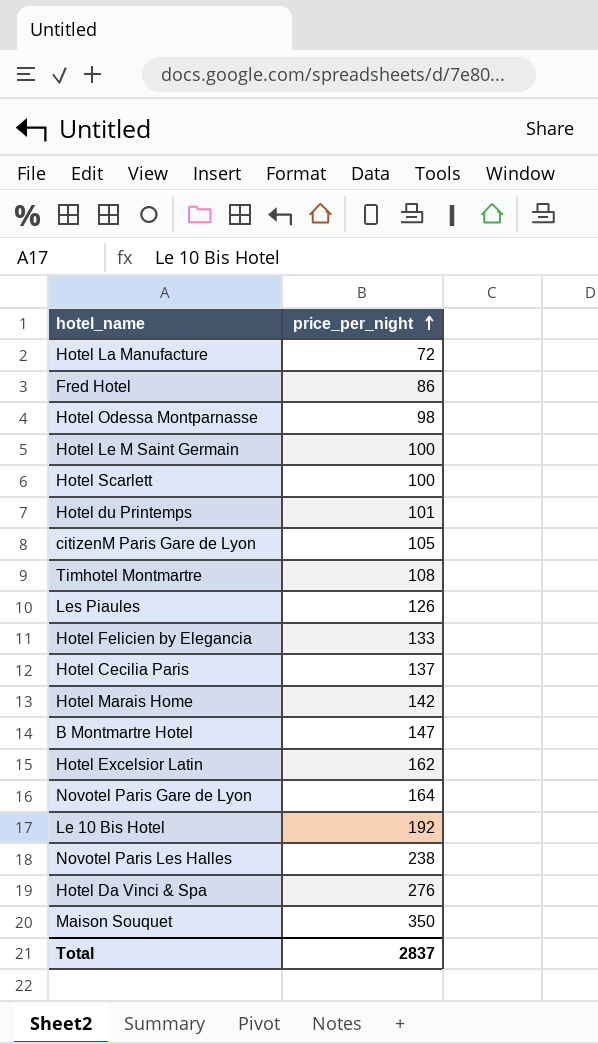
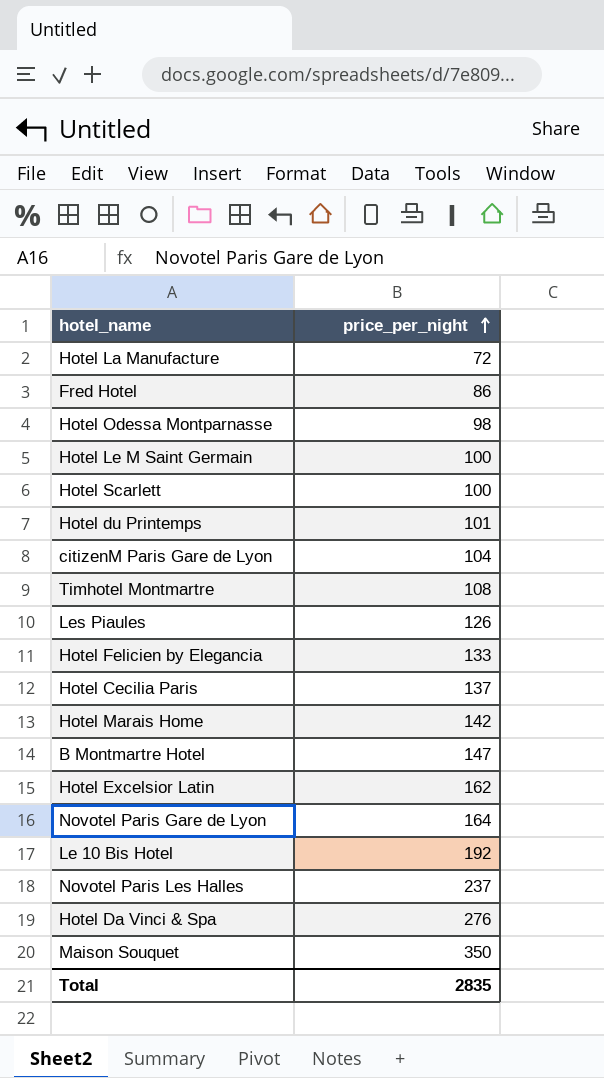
citizenM Paris Gare de Lyon | price_per_night: 105 -> 104
Novotel Paris Les Halles | price_per_night: 238 -> 237
Total | price_per_night: 2837 -> 2835

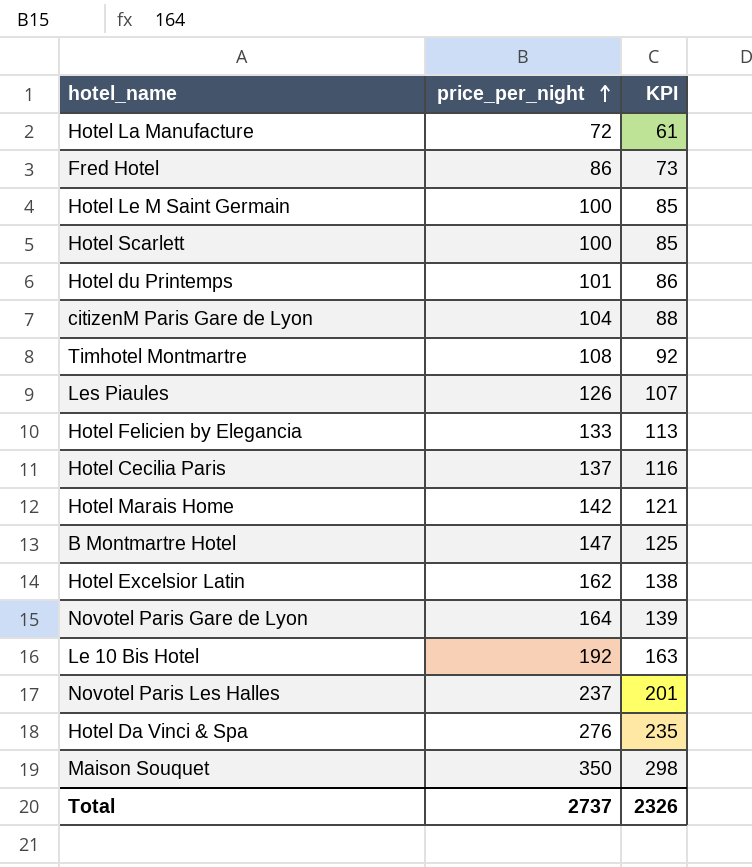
column KPI | formula: none -> [price_per_night] * 0.85
row Hotel Odessa Montparnasse: 98 -> none
Total | price_per_night: 2835 -> 2737

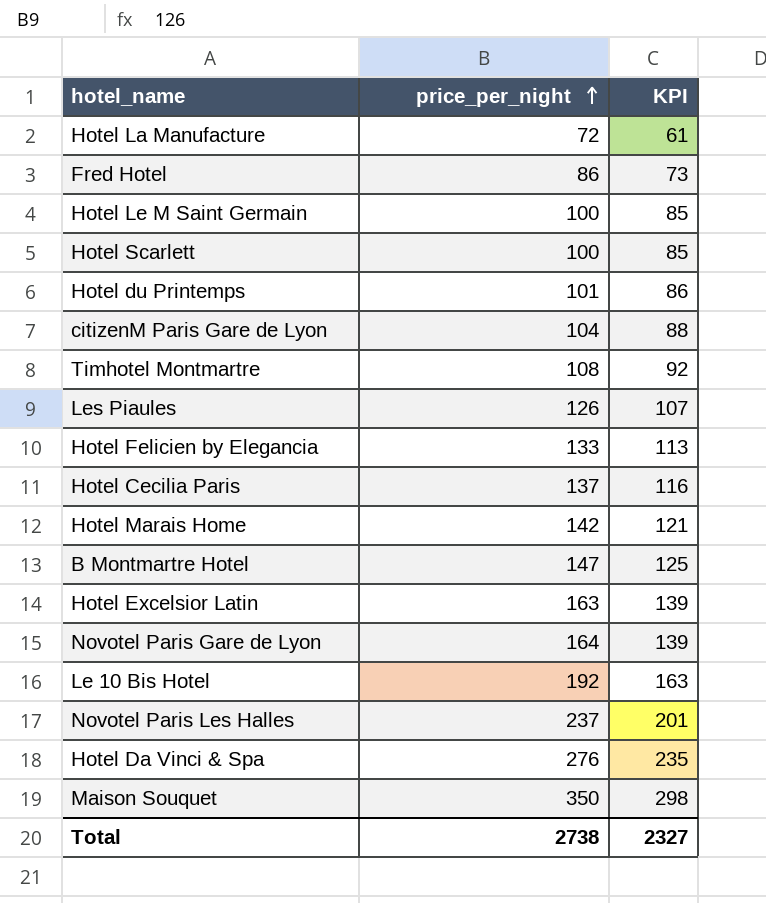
Hotel Excelsior Latin | price_per_night: 162 -> 163
Hotel Excelsior Latin | KPI: 138 -> 139
Total | price_per_night: 2737 -> 2738
Total | KPI: 2326 -> 2327

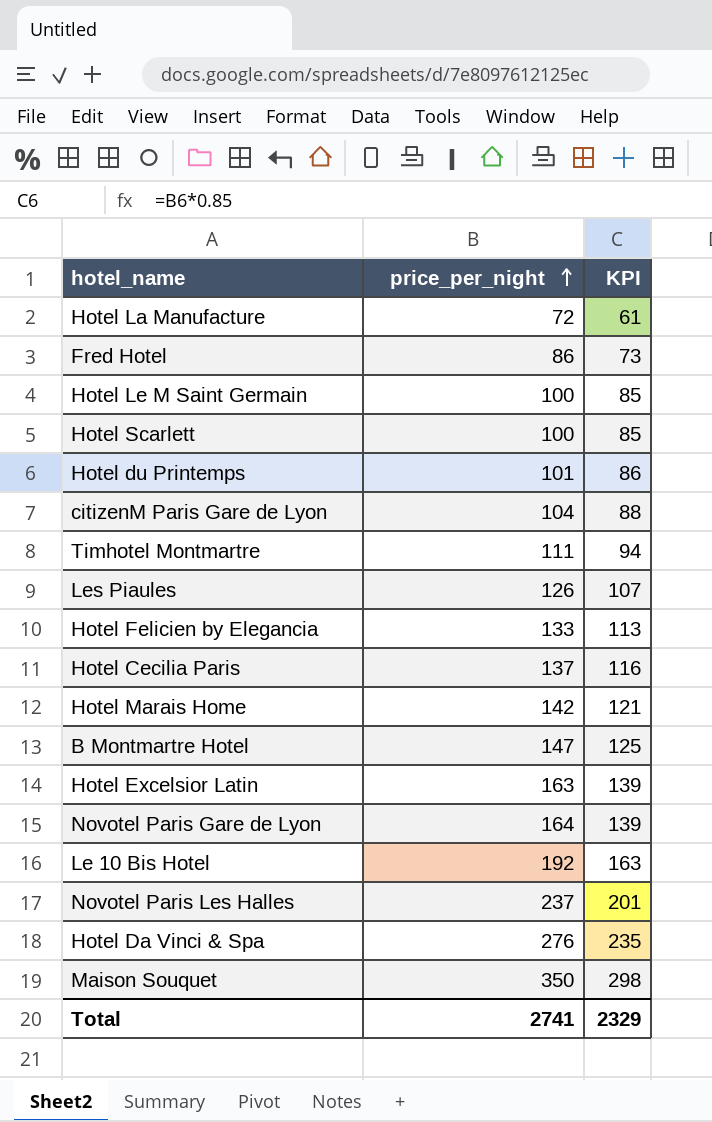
Timhotel Montmartre | price_per_night: 108 -> 111
Timhotel Montmartre | KPI: 92 -> 94
Total | price_per_night: 2738 -> 2741
Total | KPI: 2327 -> 2329

